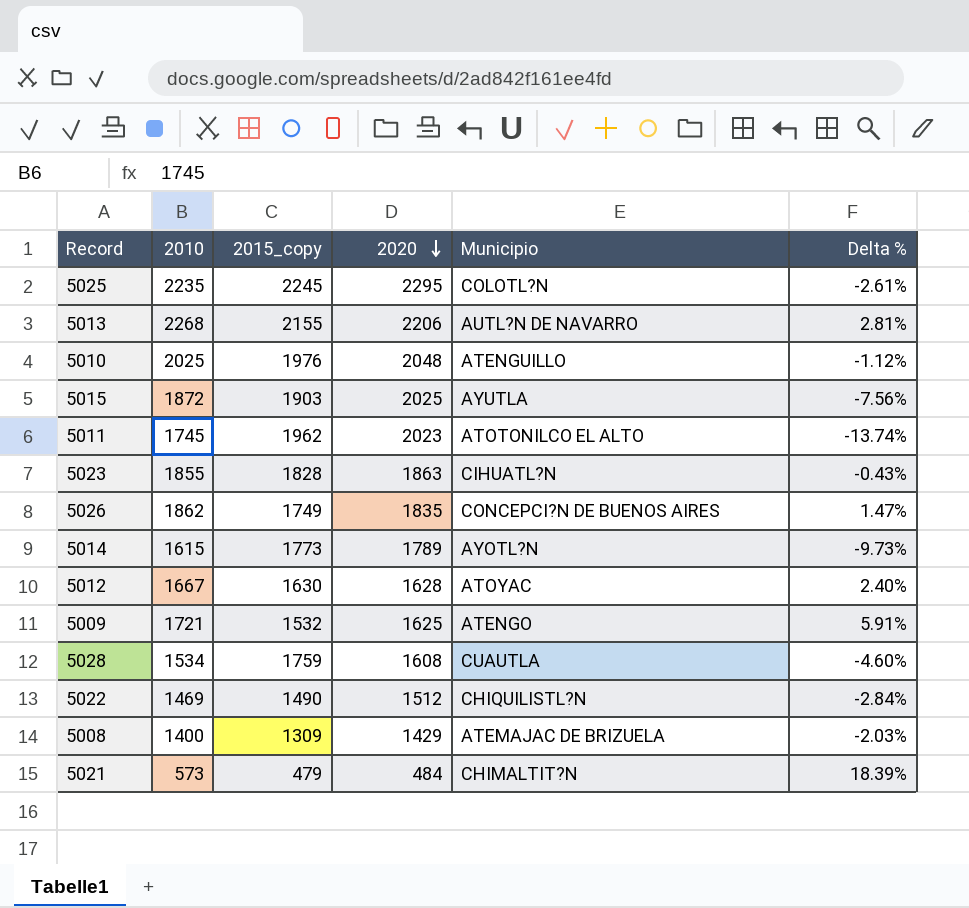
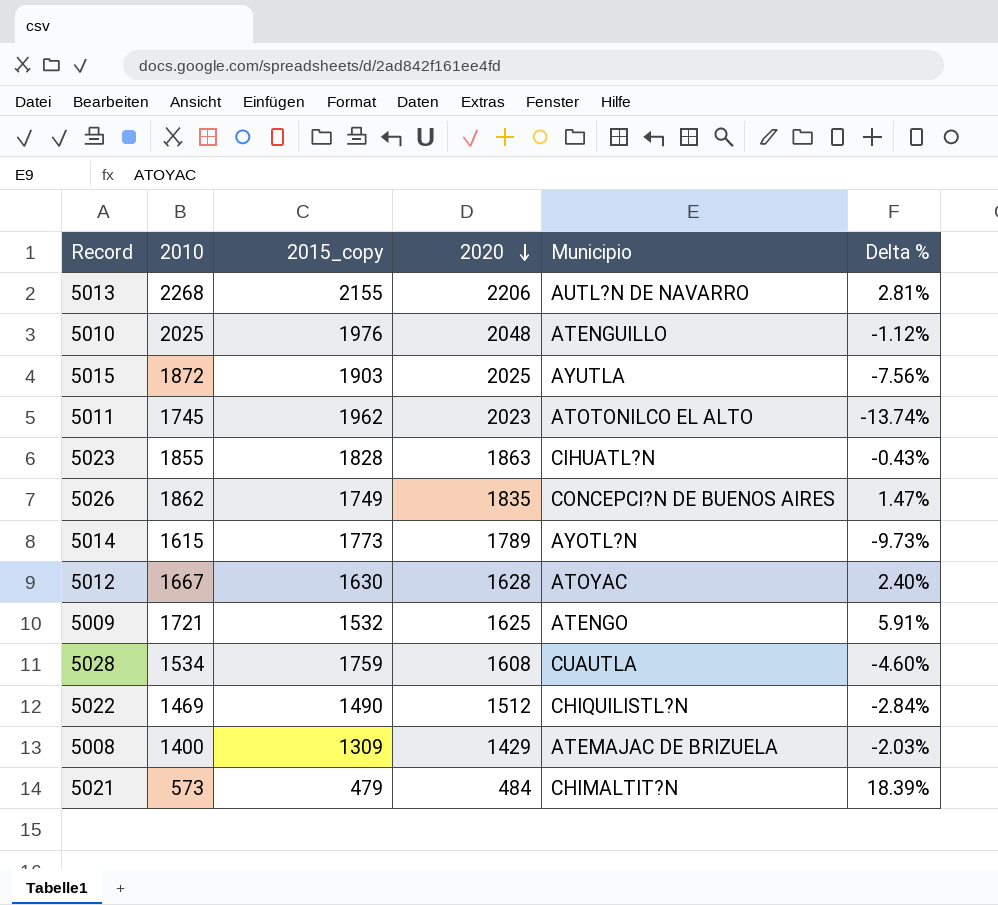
row 5025: 2235 | 2245 | 2295 | COLOTL?N | -2.61% -> none

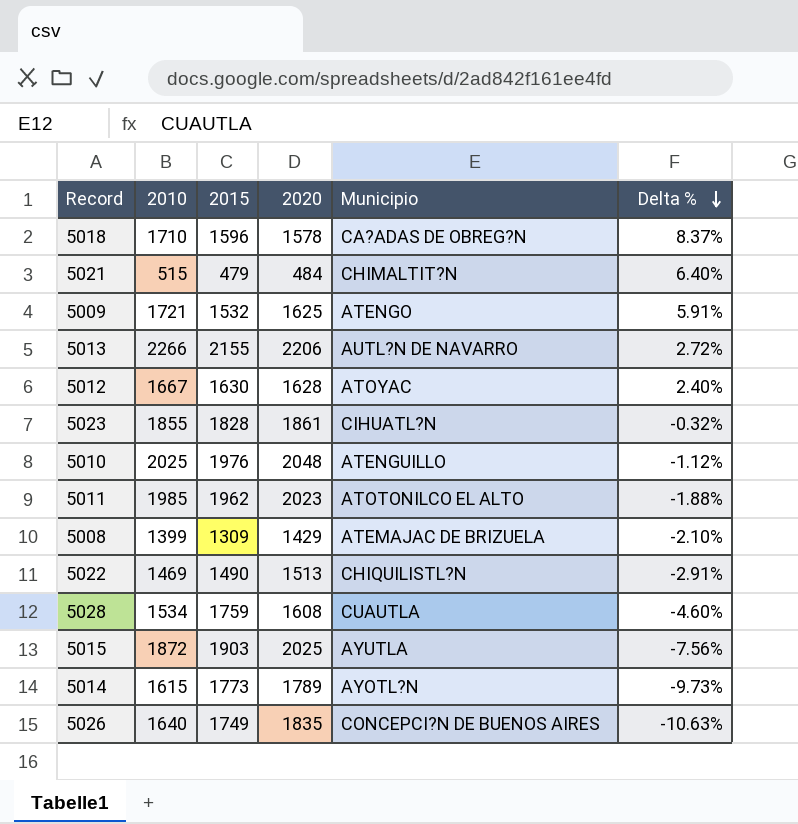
row order: 2020 descending -> Delta % descending
column name: 2015_copy -> 2015
row 5018: none -> 1710 | 1596 | 1578 | CA?ADAS DE OBREG?N | 8.37%
5021 | 2010: 573 -> 515
5021 | Delta %: 18.39% -> 6.40%
5013 | 2010: 2268 -> 2266
5013 | Delta %: 2.81% -> 2.72%
5023 | 2020: 1863 -> 1861
5023 | Delta %: -0.43% -> -0.32%
5011 | 2010: 1745 -> 1985
5011 | Delta %: -13.74% -> -1.88%
5008 | 2010: 1400 -> 1399
5008 | Delta %: -2.03% -> -2.10%
5022 | 2020: 1512 -> 1513
5022 | Delta %: -2.84% -> -2.91%
5026 | 2010: 1862 -> 1640
5026 | Delta %: 1.47% -> -10.63%

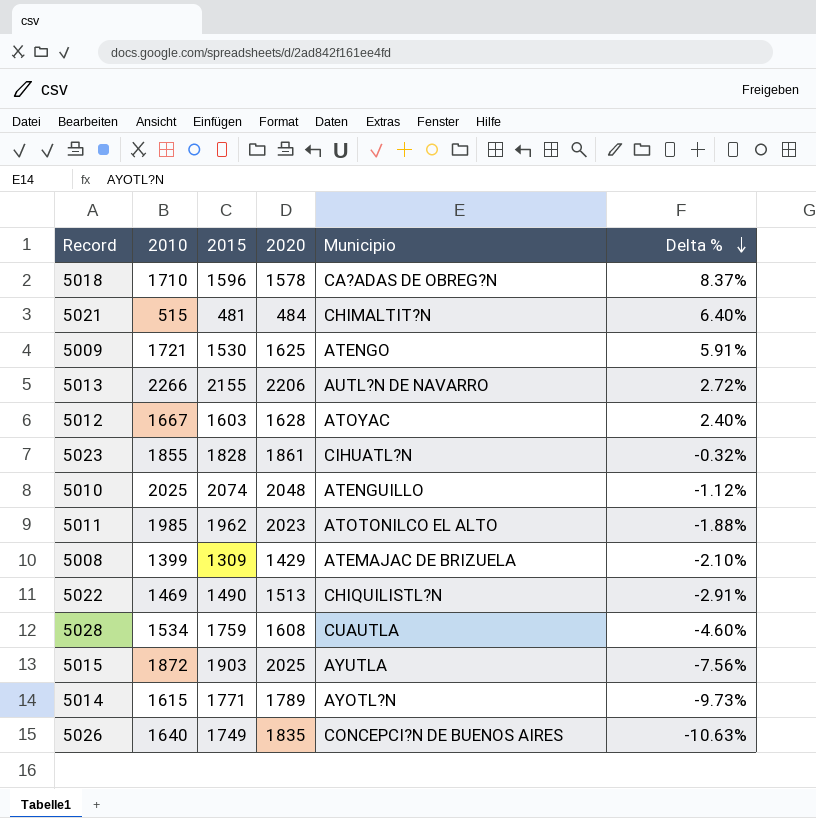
5021 | 2015: 479 -> 481
5009 | 2015: 1532 -> 1530
5012 | 2015: 1630 -> 1603
5010 | 2015: 1976 -> 2074
5014 | 2015: 1773 -> 1771

